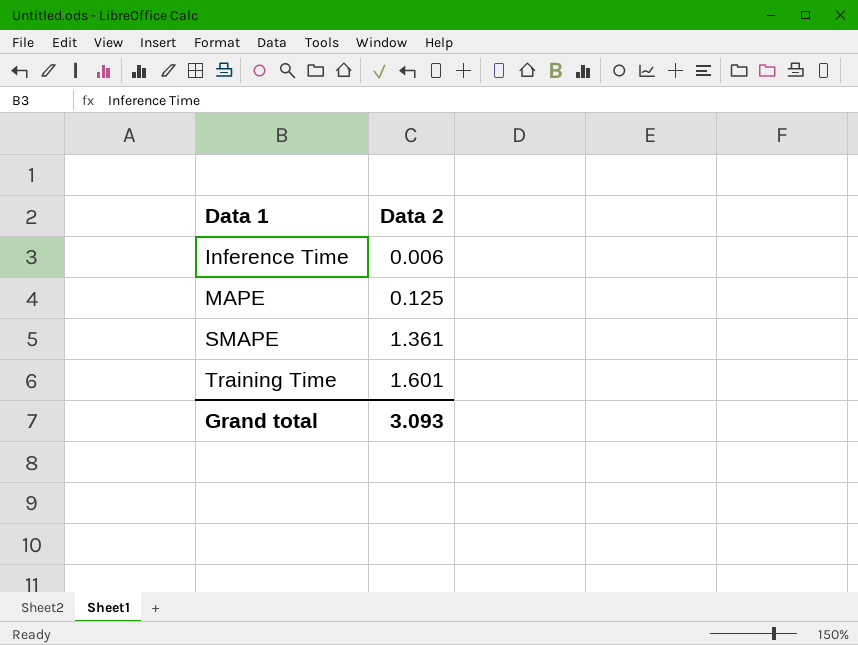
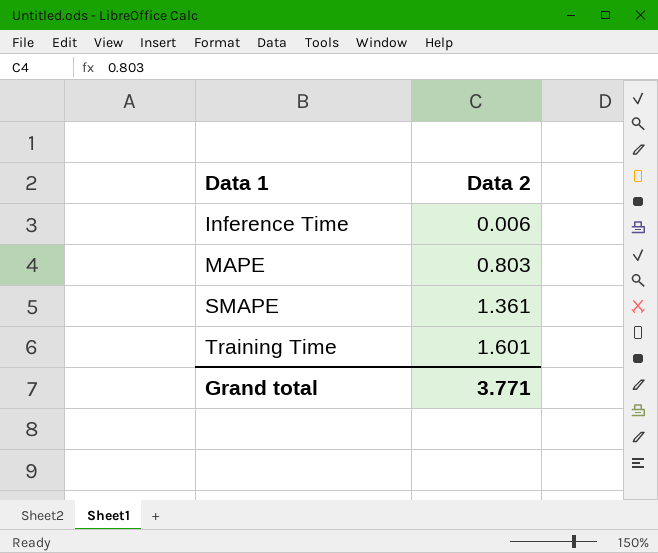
MAPE | Data 2: 0.125 -> 0.803
Grand total | Data 2: 3.093 -> 3.771

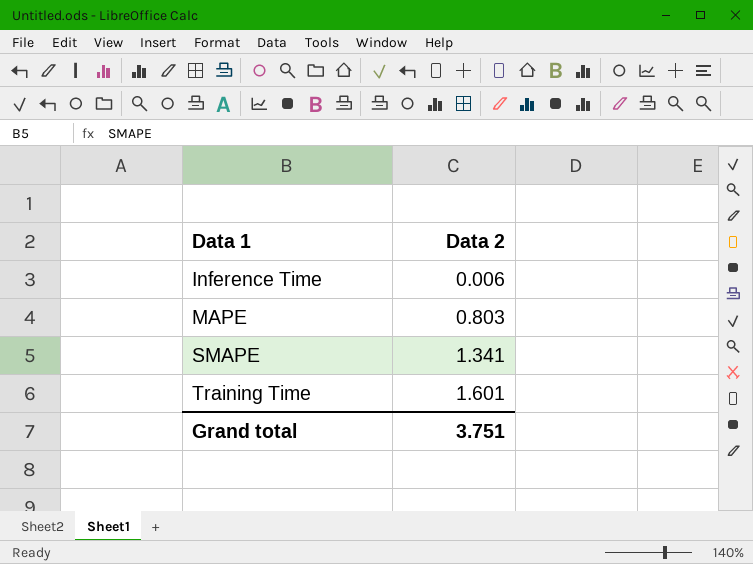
SMAPE | Data 2: 1.361 -> 1.341
Grand total | Data 2: 3.771 -> 3.751

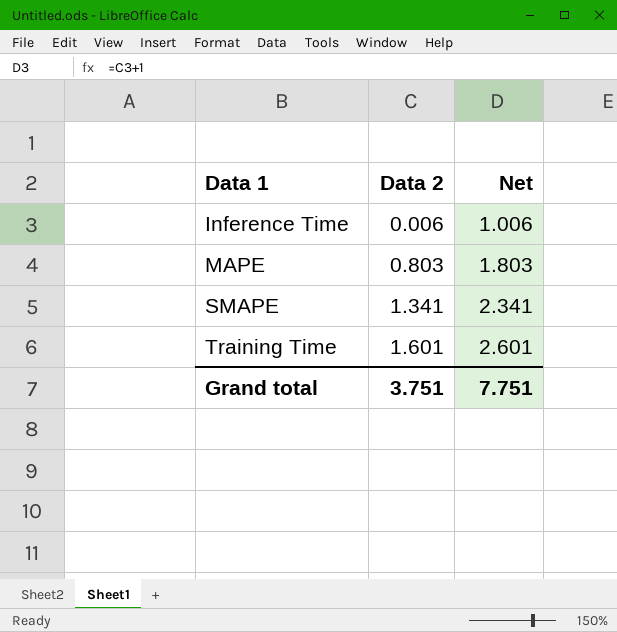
column Net | formula: none -> [Data 2] + 1

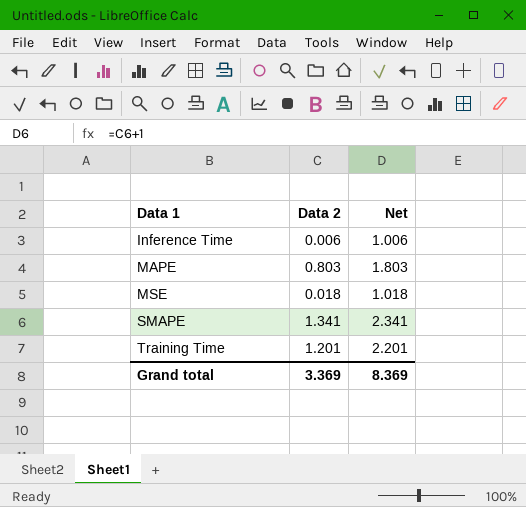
row MSE: none -> 0.018 | 1.018
Training Time | Data 2: 1.601 -> 1.201
Training Time | Net: 2.601 -> 2.201
Grand total | Data 2: 3.751 -> 3.369
Grand total | Net: 7.751 -> 8.369

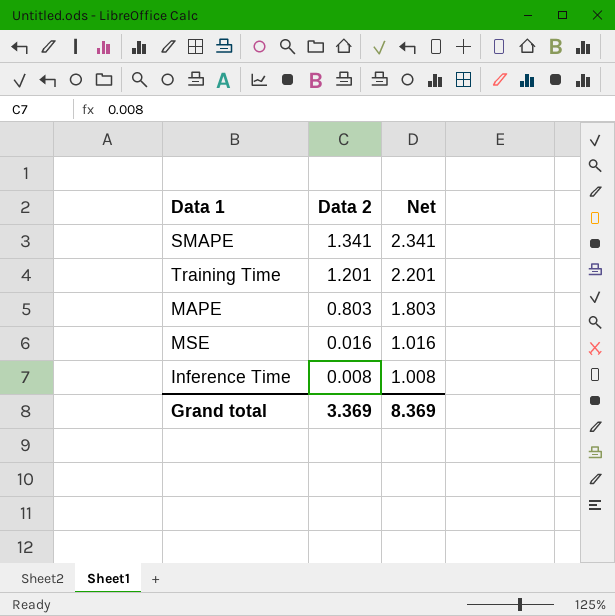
row order: Data 1 ascending -> Data 2 descending
MSE | Data 2: 0.018 -> 0.016
MSE | Net: 1.018 -> 1.016
Inference Time | Data 2: 0.006 -> 0.008
Inference Time | Net: 1.006 -> 1.008

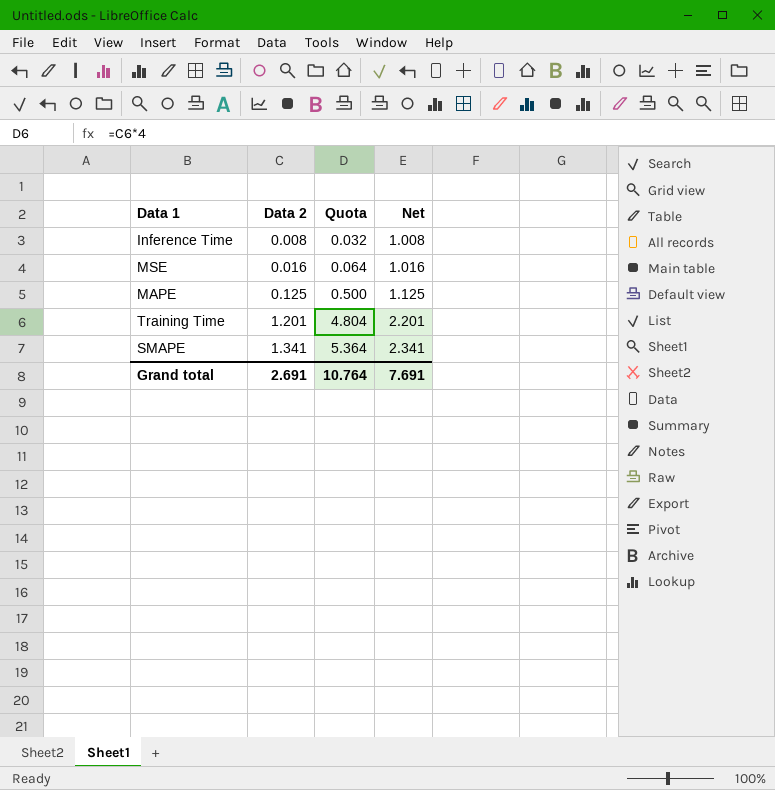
row order: Data 2 descending -> Data 2 ascending
column Quota | formula: none -> [Data 2] * 4
MAPE | Data 2: 0.803 -> 0.125
MAPE | Net: 1.803 -> 1.125
Grand total | Data 2: 3.369 -> 2.691
Grand total | Net: 8.369 -> 7.691

